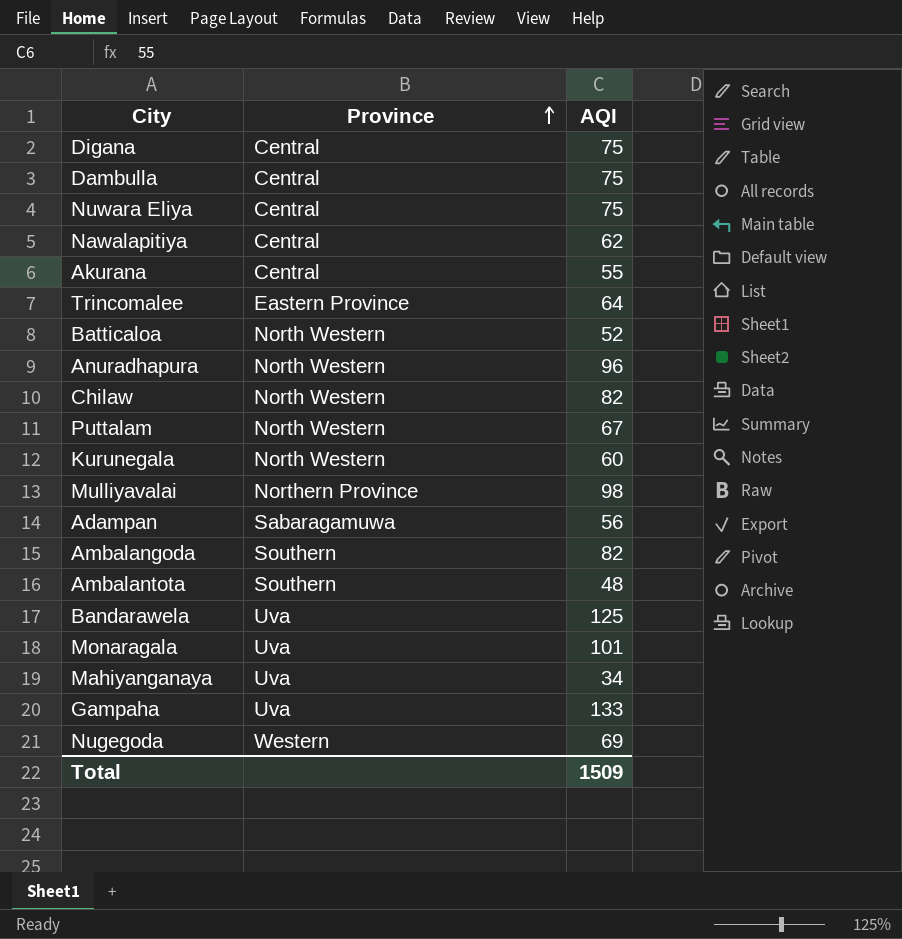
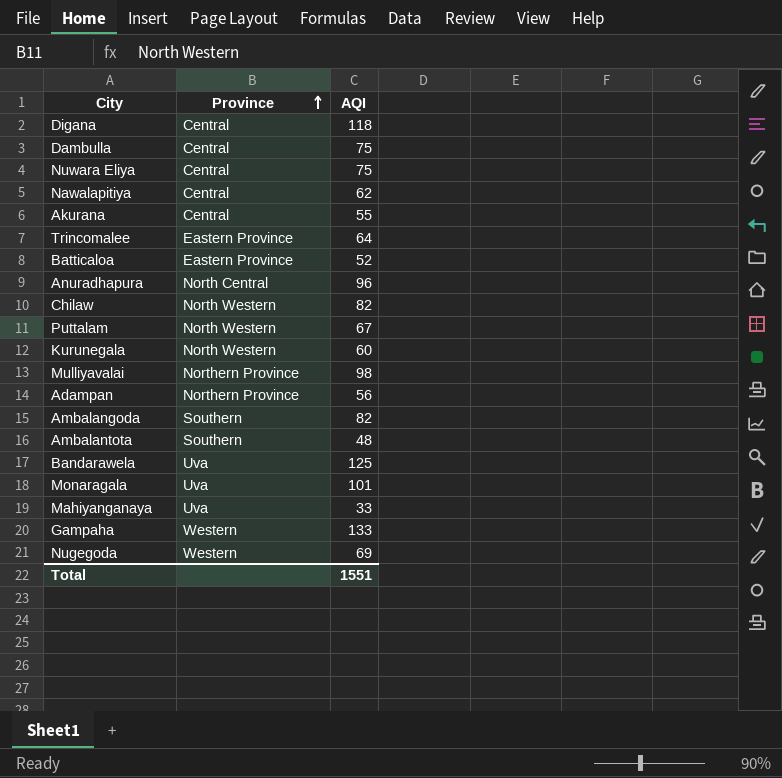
Digana | AQI: 75 -> 118
Batticaloa | Province: North Western -> Eastern Province
Anuradhapura | Province: North Western -> North Central
Adampan | Province: Sabaragamuwa -> Northern Province
Mahiyanganaya | AQI: 34 -> 33
Gampaha | Province: Uva -> Western
Total | AQI: 1509 -> 1551

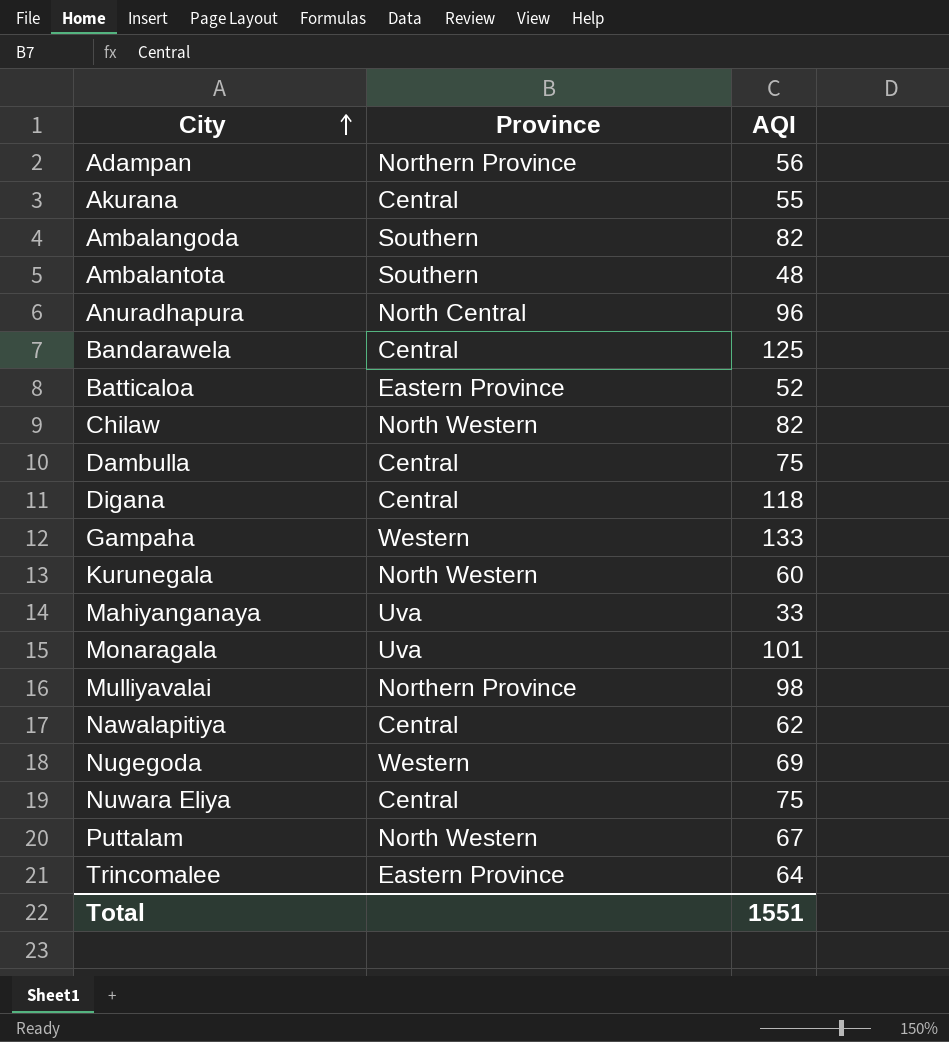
row order: Province ascending -> City ascending
Bandarawela | Province: Uva -> Central

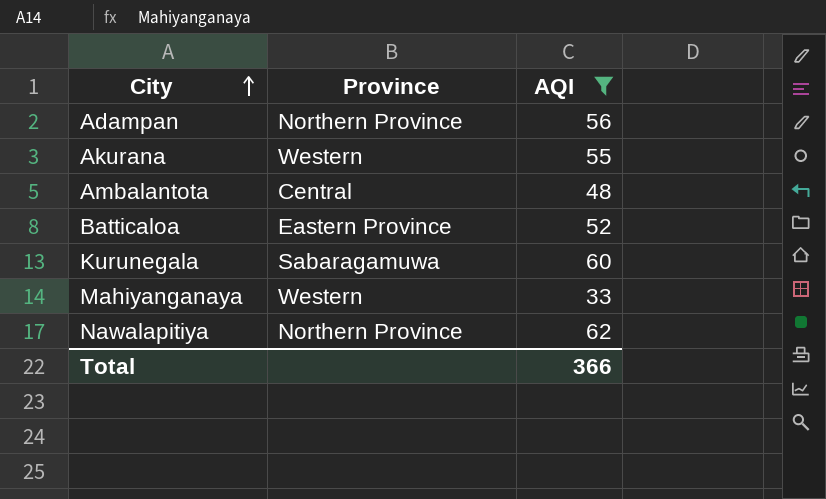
filter: none -> AQI <= 62
Akurana | Province: Central -> Western
Ambalantota | Province: Southern -> Central
Kurunegala | Province: North Western -> Sabaragamuwa
Mahiyanganaya | Province: Uva -> Western
Nawalapitiya | Province: Central -> Northern Province
Total | AQI: 1551 -> 366

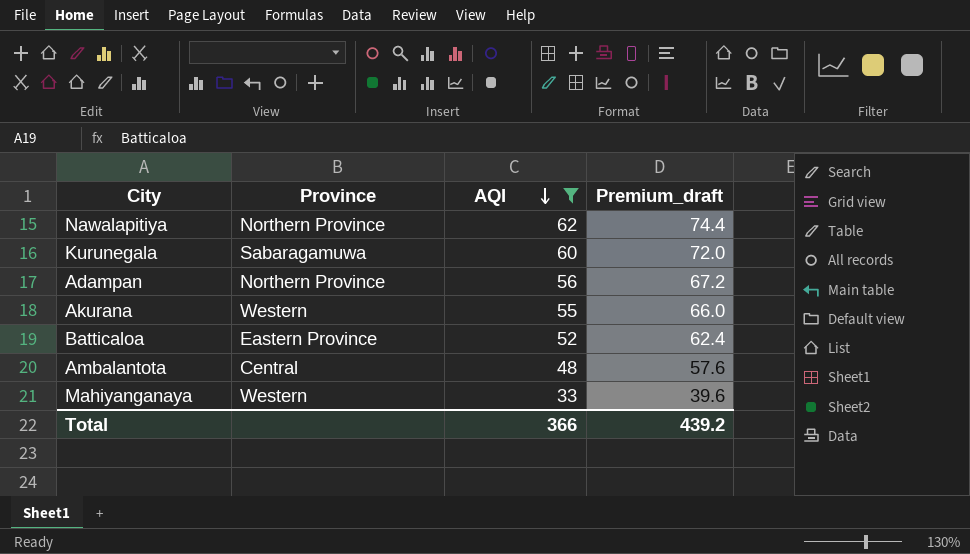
row order: City ascending -> AQI descending
column Premium_draft | formula: none -> [AQI] * 1.2

